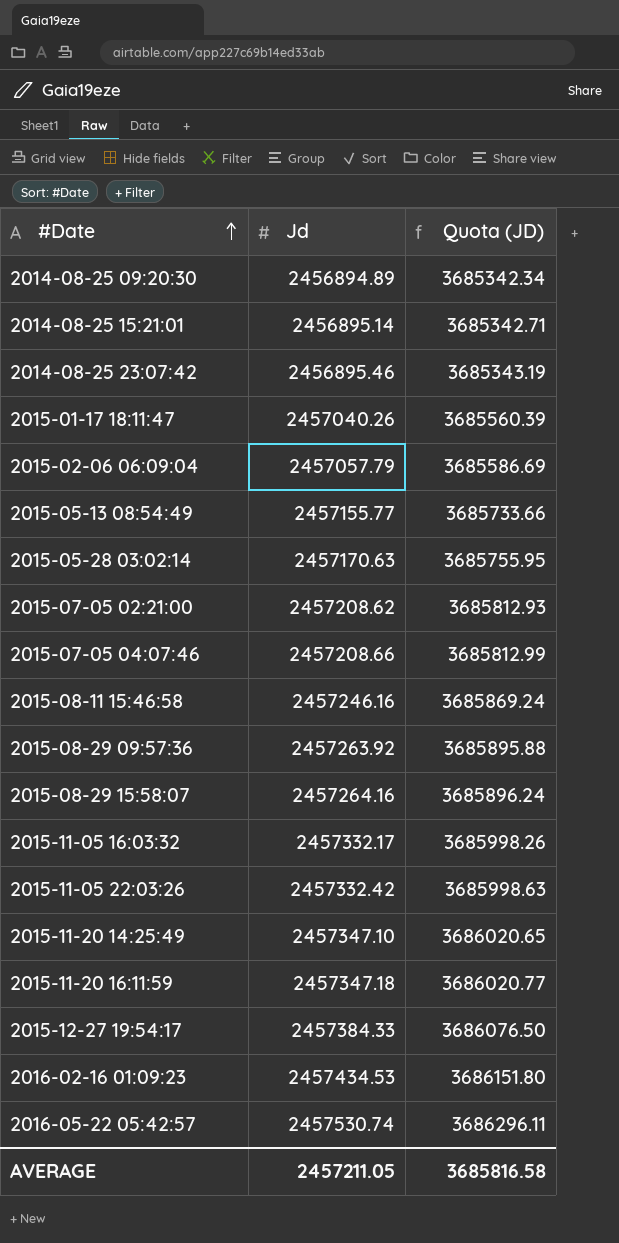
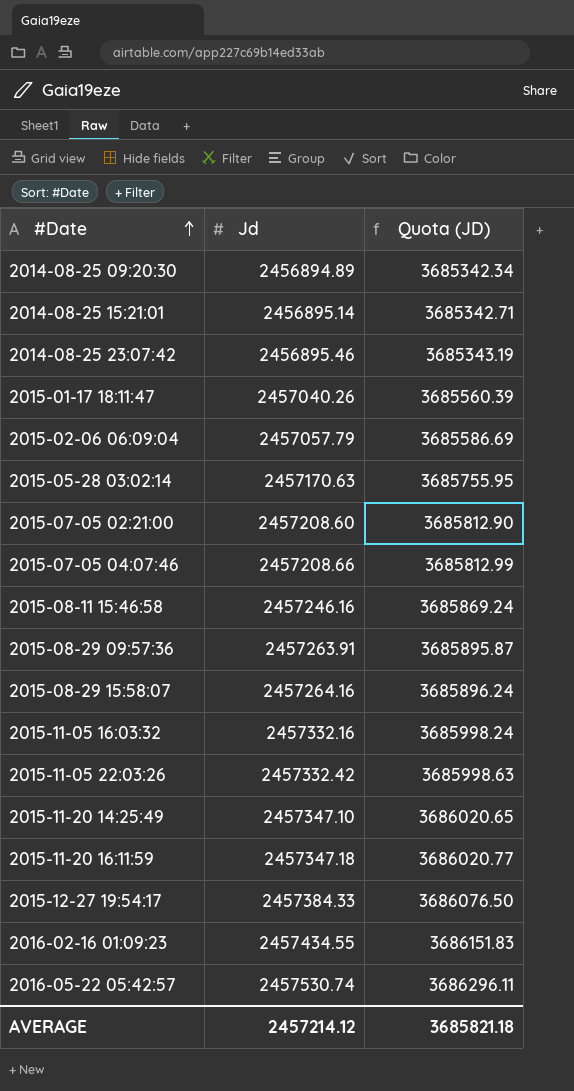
row 2015-05-13 08:54:49: 2457155.77 | 3685733.66 -> none
2015-07-05 02:21:00 | Jd: 2457208.62 -> 2457208.60
2015-07-05 02:21:00 | Quota (JD): 3685812.93 -> 3685812.90
2015-08-29 09:57:36 | Jd: 2457263.92 -> 2457263.91
2015-08-29 09:57:36 | Quota (JD): 3685895.88 -> 3685895.87
2015-11-05 16:03:32 | Jd: 2457332.17 -> 2457332.16
2015-11-05 16:03:32 | Quota (JD): 3685998.26 -> 3685998.24
2016-02-16 01:09:23 | Jd: 2457434.53 -> 2457434.55
2016-02-16 01:09:23 | Quota (JD): 3686151.80 -> 3686151.83
AVERAGE | Jd: 2457211.05 -> 2457214.12
AVERAGE | Quota (JD): 3685816.58 -> 3685821.18

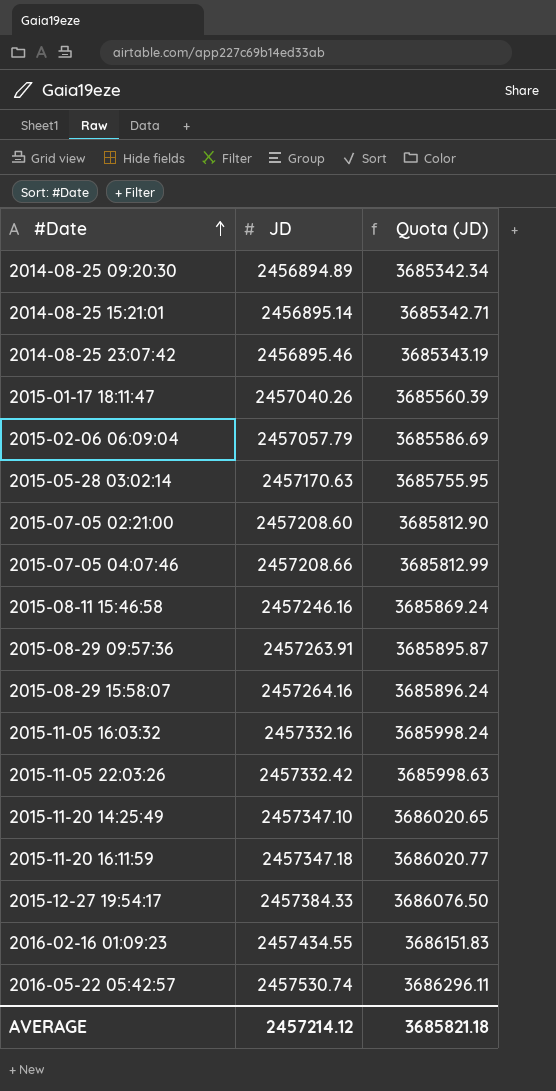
column name: Jd -> JD

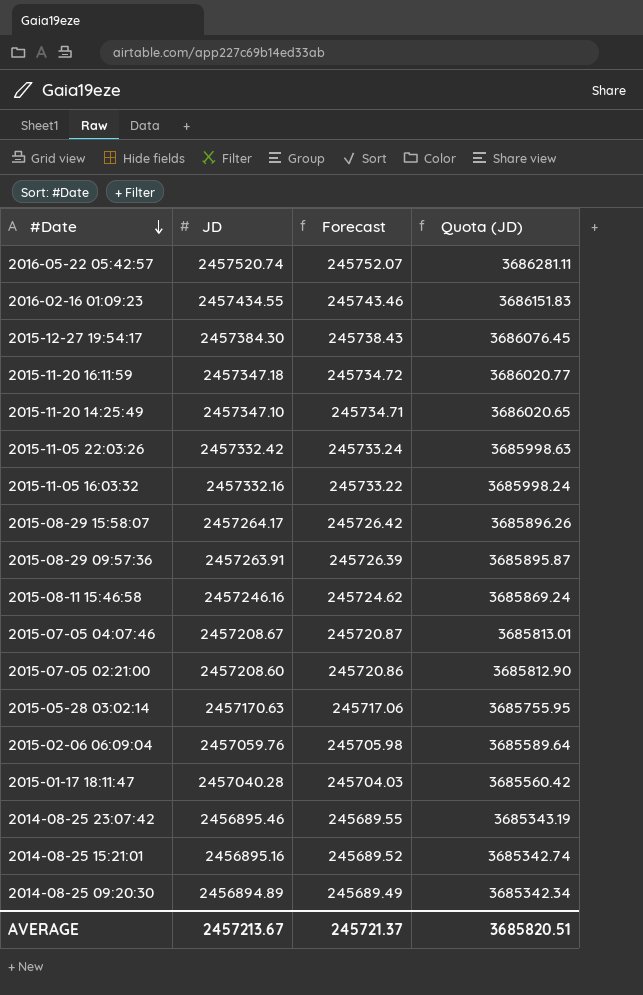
row order: #Date ascending -> #Date descending
column Forecast | formula: none -> [JD] * 0.1
2016-05-22 05:42:57 | JD: 2457530.74 -> 2457520.74
2016-05-22 05:42:57 | Quota (JD): 3686296.11 -> 3686281.11
2015-12-27 19:54:17 | JD: 2457384.33 -> 2457384.30
2015-12-27 19:54:17 | Quota (JD): 3686076.50 -> 3686076.45
2015-08-29 15:58:07 | JD: 2457264.16 -> 2457264.17
2015-08-29 15:58:07 | Quota (JD): 3685896.24 -> 3685896.26
2015-07-05 04:07:46 | JD: 2457208.66 -> 2457208.67
2015-07-05 04:07:46 | Quota (JD): 3685812.99 -> 3685813.01
2015-02-06 06:09:04 | JD: 2457057.79 -> 2457059.76
2015-02-06 06:09:04 | Quota (JD): 3685586.69 -> 3685589.64
2015-01-17 18:11:47 | JD: 2457040.26 -> 2457040.28
2015-01-17 18:11:47 | Quota (JD): 3685560.39 -> 3685560.42
2014-08-25 15:21:01 | JD: 2456895.14 -> 2456895.16
2014-08-25 15:21:01 | Quota (JD): 3685342.71 -> 3685342.74
AVERAGE | JD: 2457214.12 -> 2457213.67
AVERAGE | Quota (JD): 3685821.18 -> 3685820.51

